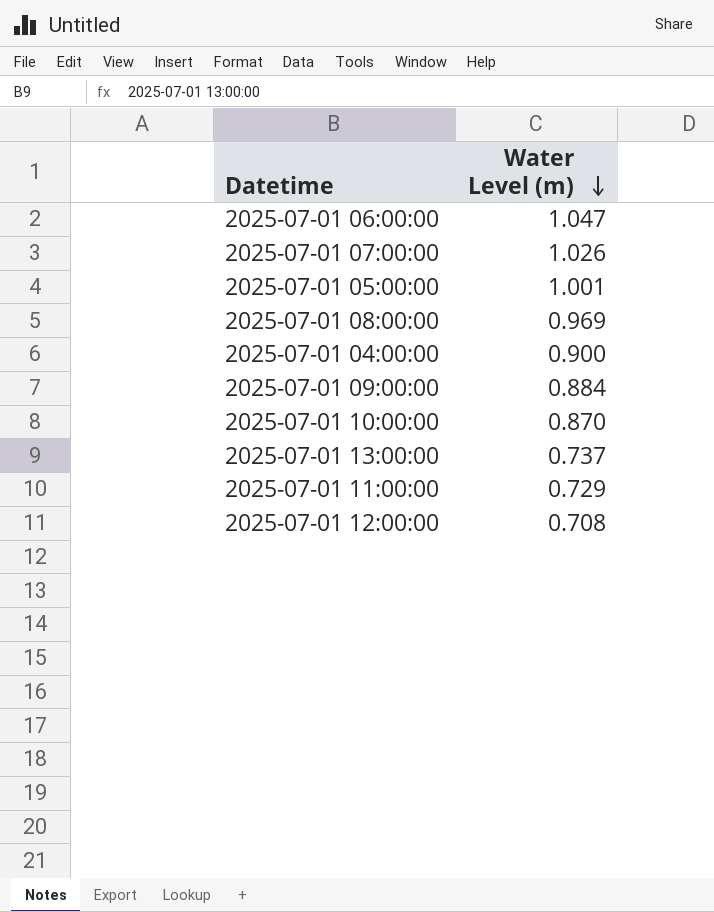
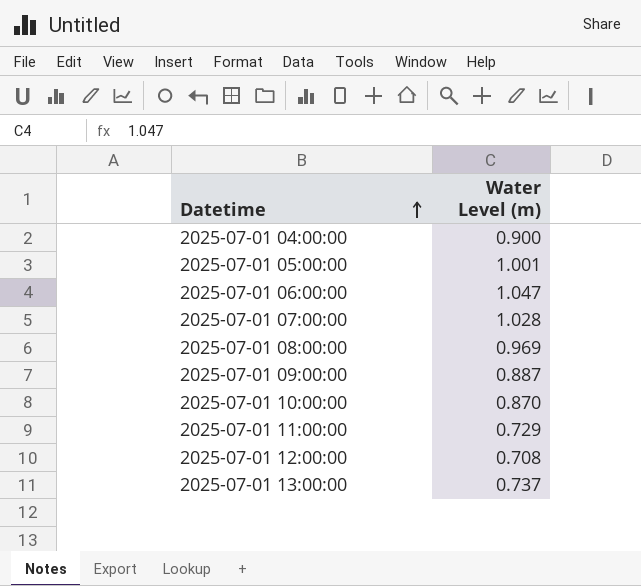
row order: Water Level (m) descending -> Datetime ascending
2025-07-01 07:00:00 | Water Level (m): 1.026 -> 1.028
2025-07-01 09:00:00 | Water Level (m): 0.884 -> 0.887

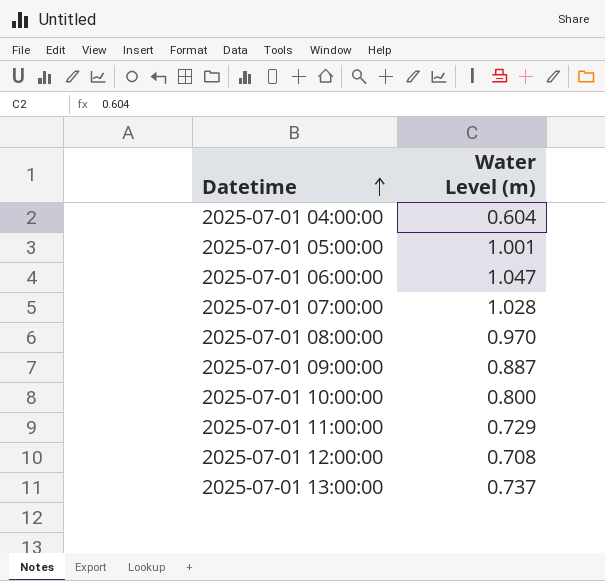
2025-07-01 04:00:00 | Water Level (m): 0.900 -> 0.604
2025-07-01 08:00:00 | Water Level (m): 0.969 -> 0.970
2025-07-01 10:00:00 | Water Level (m): 0.870 -> 0.800

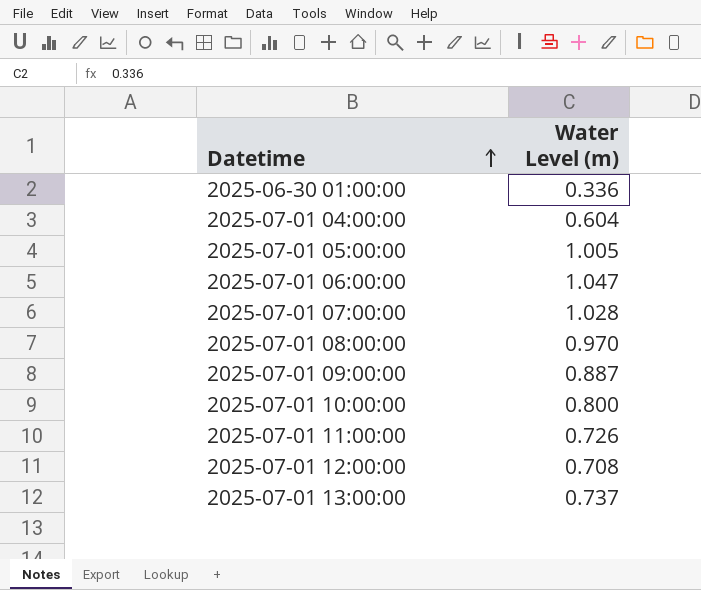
row 2025-06-30 01:00:00: none -> 0.336
2025-07-01 05:00:00 | Water Level (m): 1.001 -> 1.005
2025-07-01 11:00:00 | Water Level (m): 0.729 -> 0.726

